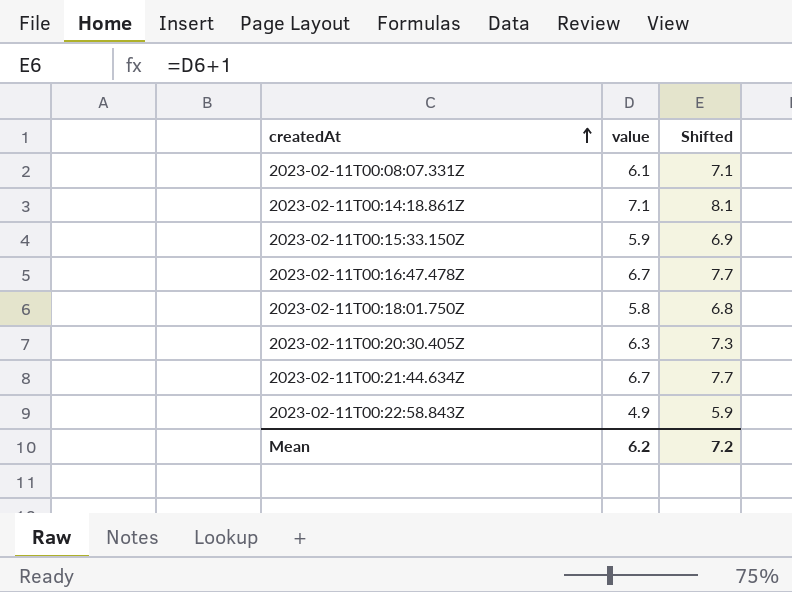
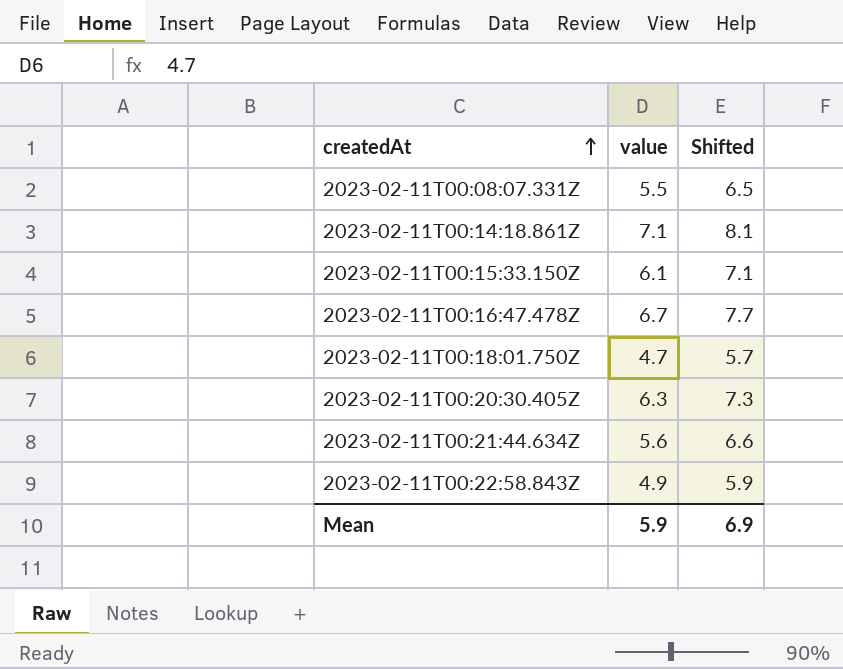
2023-02-11T00:08:07.331Z | value: 6.1 -> 5.5
2023-02-11T00:08:07.331Z | Shifted: 7.1 -> 6.5
2023-02-11T00:15:33.150Z | value: 5.9 -> 6.1
2023-02-11T00:15:33.150Z | Shifted: 6.9 -> 7.1
2023-02-11T00:18:01.750Z | value: 5.8 -> 4.7
2023-02-11T00:18:01.750Z | Shifted: 6.8 -> 5.7
2023-02-11T00:21:44.634Z | value: 6.7 -> 5.6
2023-02-11T00:21:44.634Z | Shifted: 7.7 -> 6.6
Mean | value: 6.2 -> 5.9
Mean | Shifted: 7.2 -> 6.9

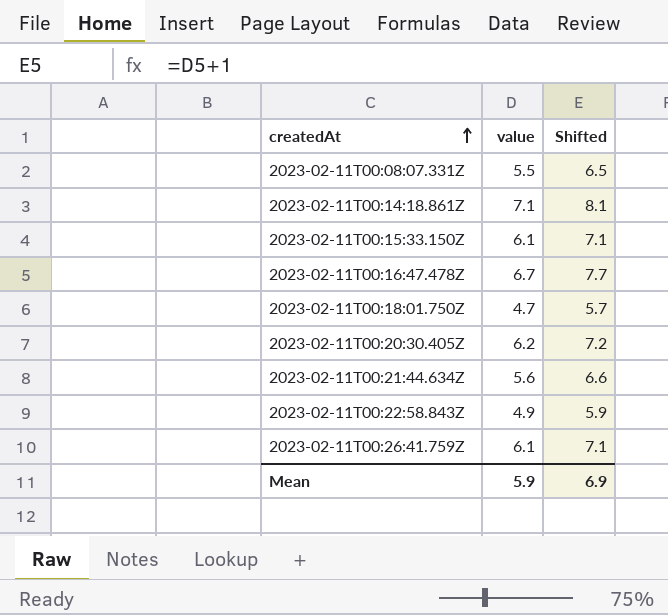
2023-02-11T00:20:30.405Z | value: 6.3 -> 6.2
2023-02-11T00:20:30.405Z | Shifted: 7.3 -> 7.2
row 2023-02-11T00:26:41.759Z: none -> 6.1 | 7.1

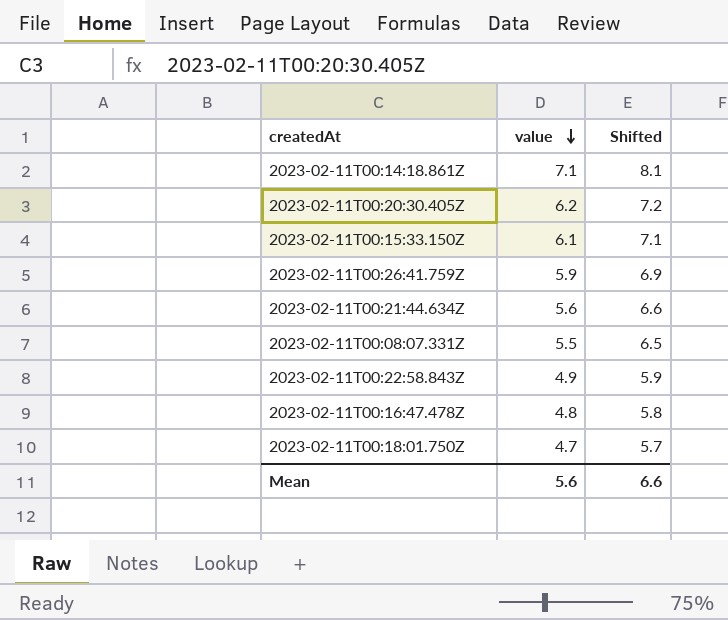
row order: createdAt ascending -> value descending
2023-02-11T00:26:41.759Z | value: 6.1 -> 5.9
2023-02-11T00:26:41.759Z | Shifted: 7.1 -> 6.9
2023-02-11T00:16:47.478Z | value: 6.7 -> 4.8
2023-02-11T00:16:47.478Z | Shifted: 7.7 -> 5.8
Mean | value: 5.9 -> 5.6
Mean | Shifted: 6.9 -> 6.6

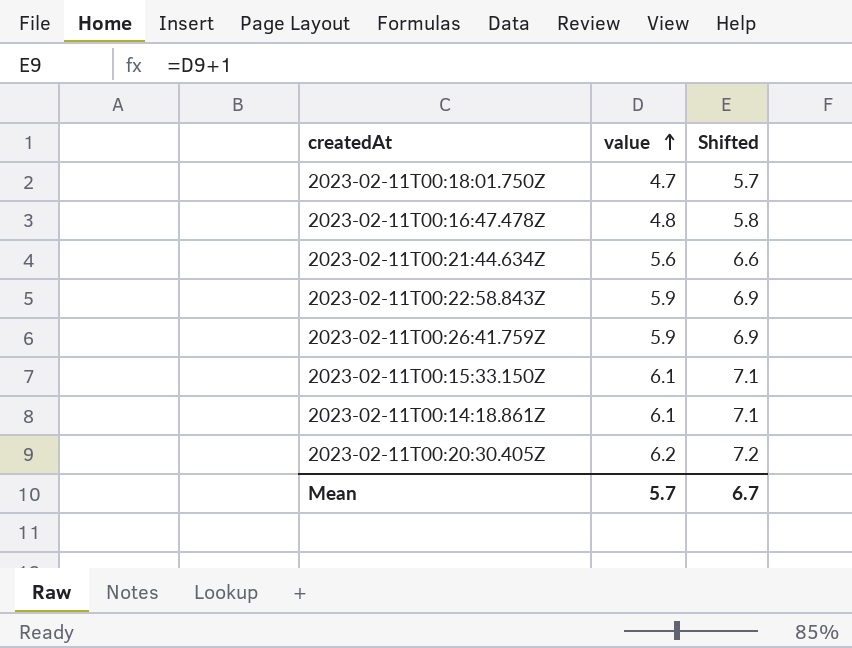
row order: value descending -> value ascending
row 2023-02-11T00:08:07.331Z: 5.5 | 6.5 -> none
2023-02-11T00:22:58.843Z | value: 4.9 -> 5.9
2023-02-11T00:22:58.843Z | Shifted: 5.9 -> 6.9
2023-02-11T00:14:18.861Z | value: 7.1 -> 6.1
2023-02-11T00:14:18.861Z | Shifted: 8.1 -> 7.1
Mean | value: 5.6 -> 5.7
Mean | Shifted: 6.6 -> 6.7

